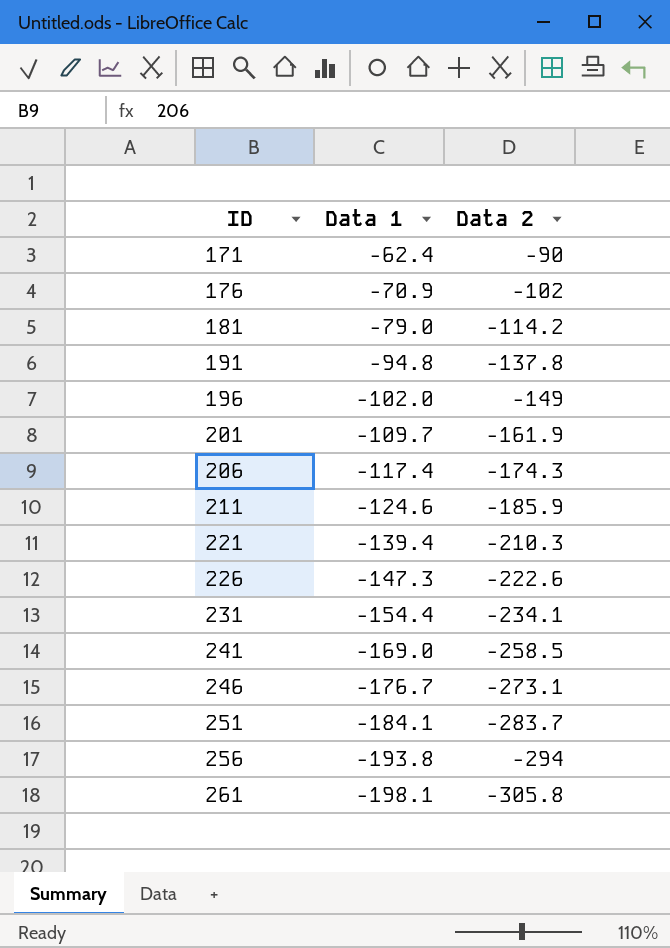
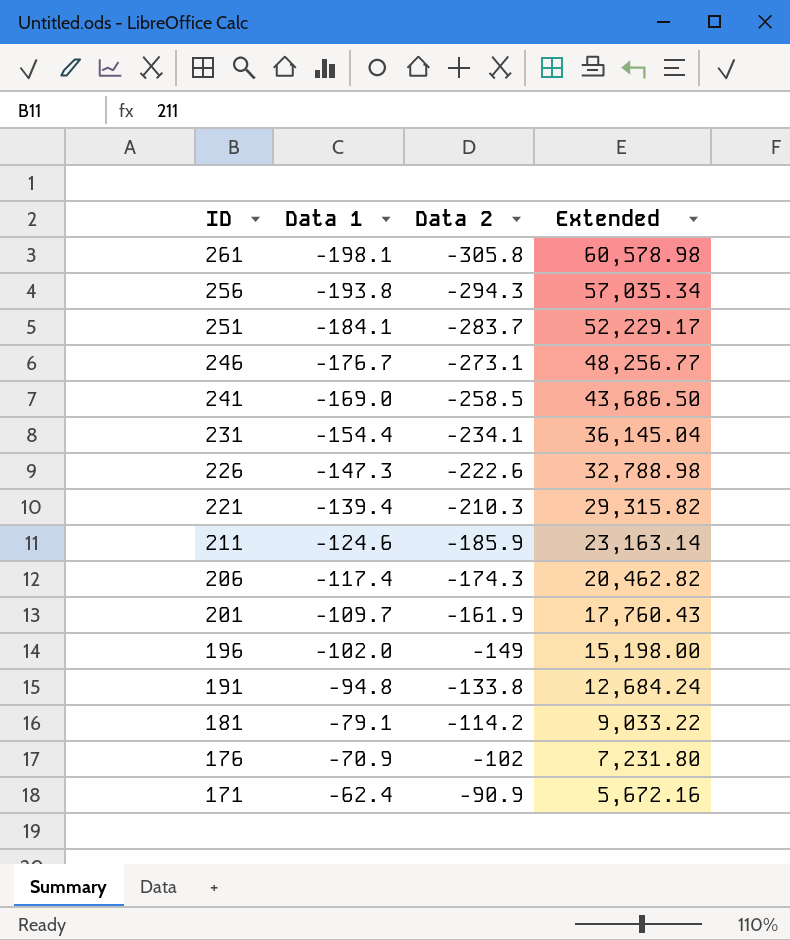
row order: ID ascending -> ID descending
column Extended | formula: none -> [Data 1] * [Data 2]
256 | Data 2: -294 -> -294.3
191 | Data 2: -137.8 -> -133.8
181 | Data 1: -79.0 -> -79.1
171 | Data 2: -90 -> -90.9

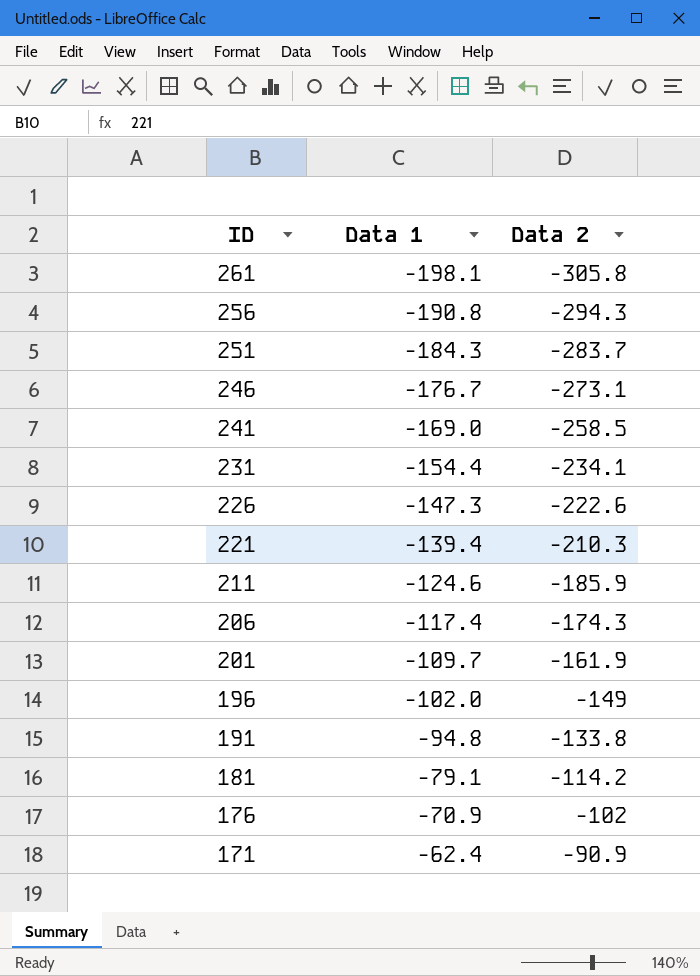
column Extended | formula: [Data 1] * [Data 2] -> none
256 | Data 1: -193.8 -> -190.8
251 | Data 1: -184.1 -> -184.3

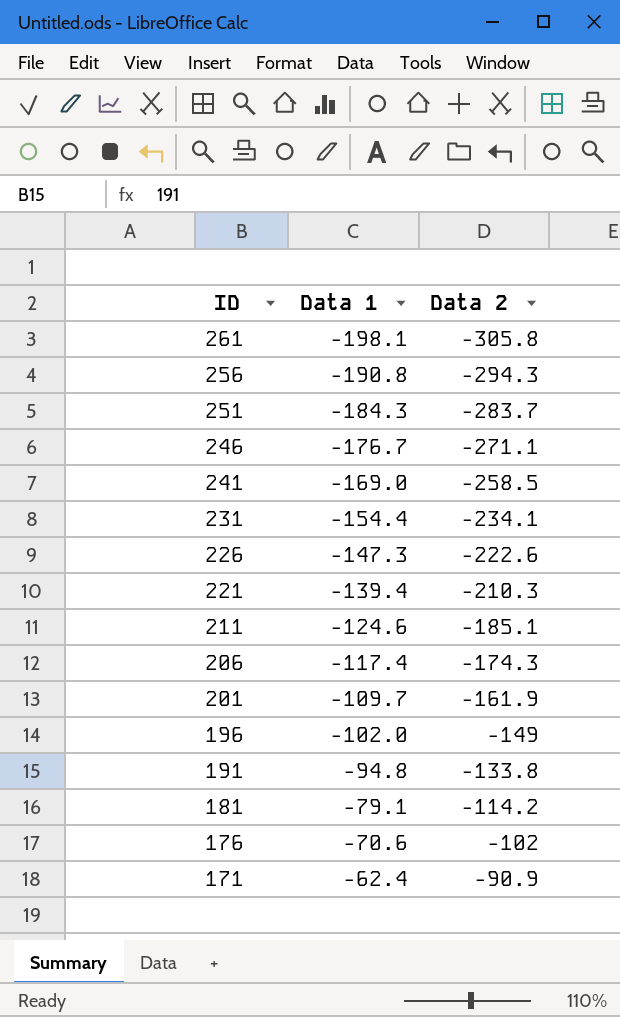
246 | Data 2: -273.1 -> -271.1
211 | Data 2: -185.9 -> -185.1
176 | Data 1: -70.9 -> -70.6

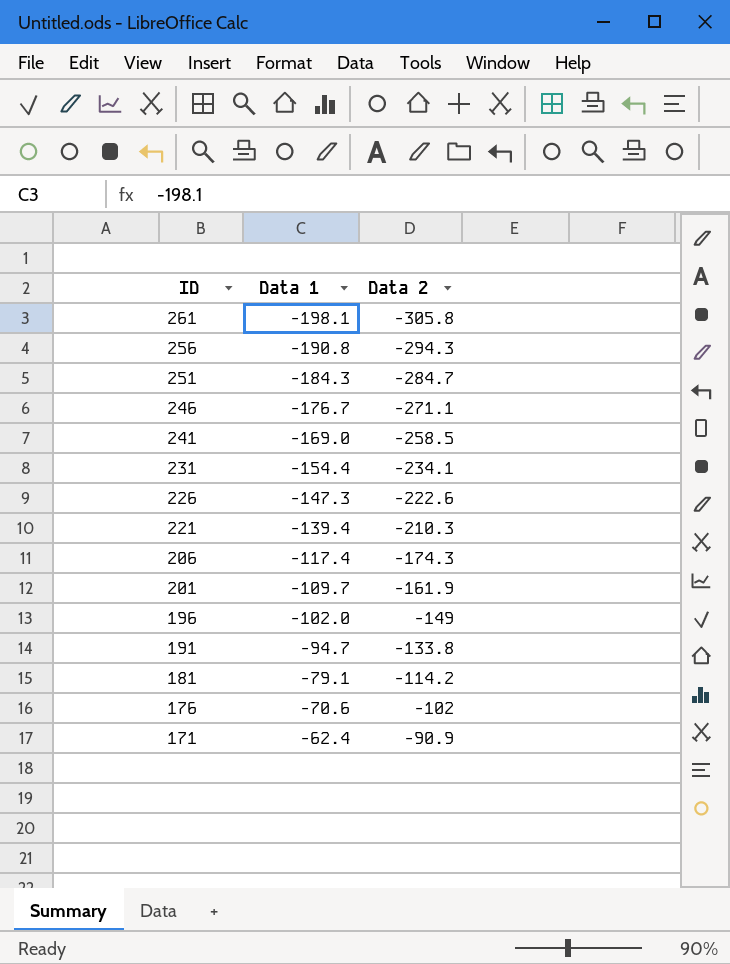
row 211: -124.6 | -185.1 -> none
251 | Data 2: -283.7 -> -284.7
191 | Data 1: -94.8 -> -94.7

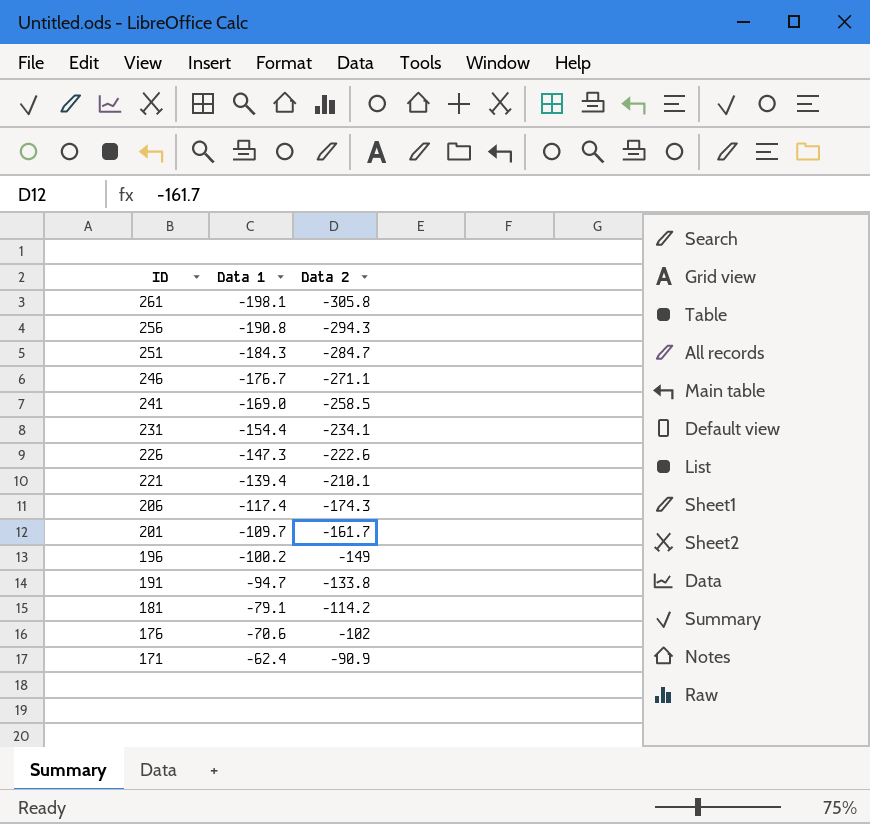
221 | Data 2: -210.3 -> -210.1
201 | Data 2: -161.9 -> -161.7
196 | Data 1: -102.0 -> -100.2

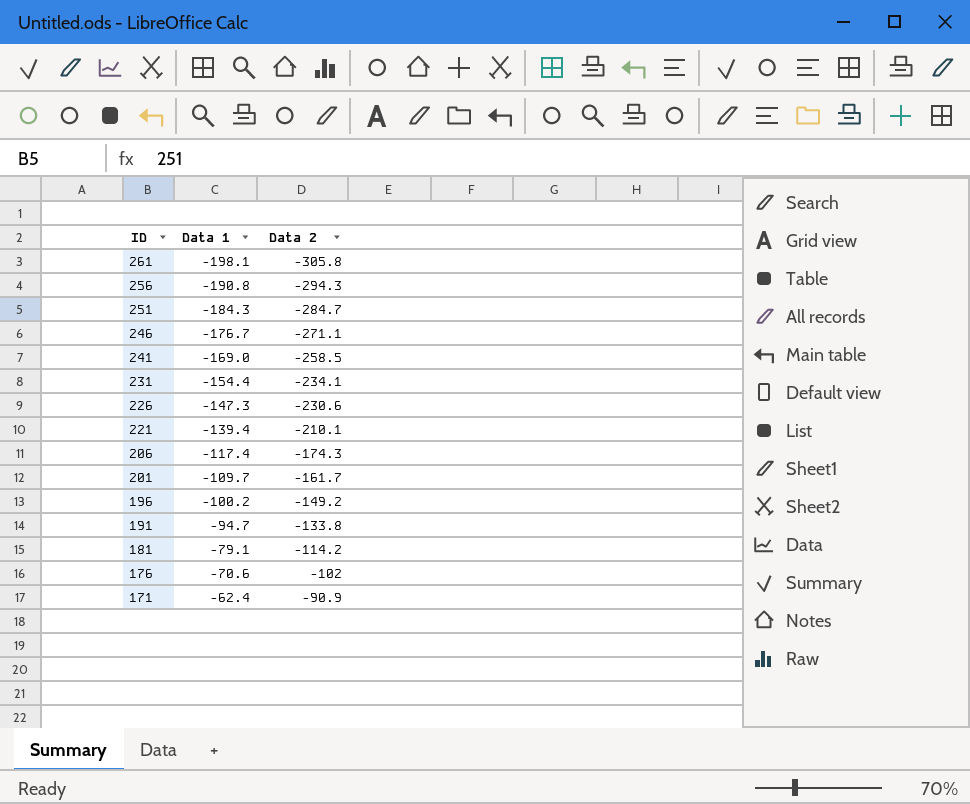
226 | Data 2: -222.6 -> -230.6
196 | Data 2: -149 -> -149.2

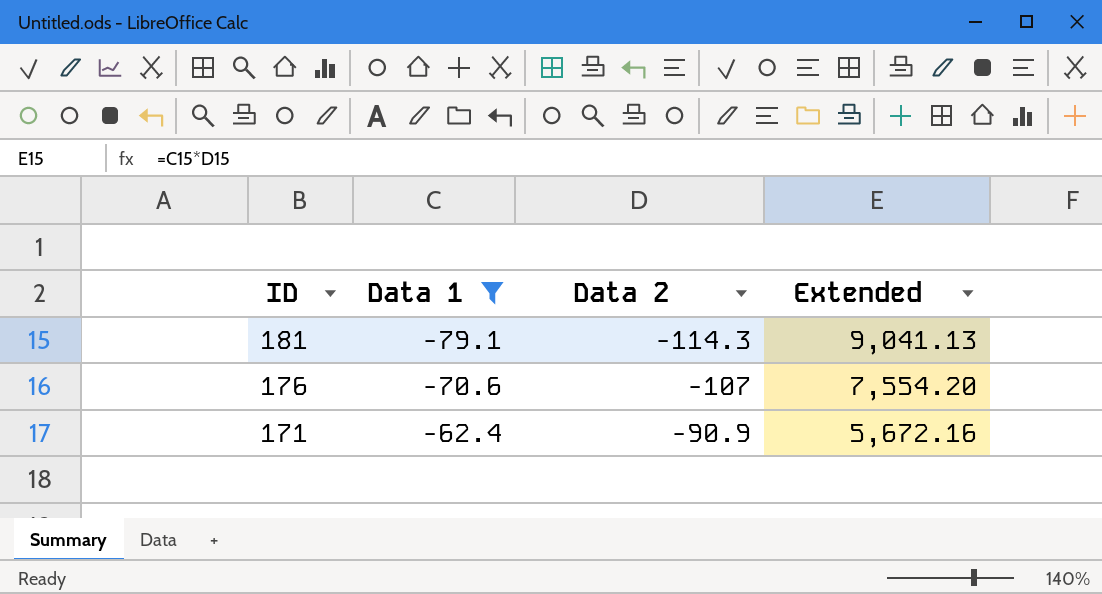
filter: none -> Data 1 >= -79.1
column Extended | formula: none -> [Data 1] * [Data 2]
181 | Data 2: -114.2 -> -114.3
176 | Data 2: -102 -> -107

